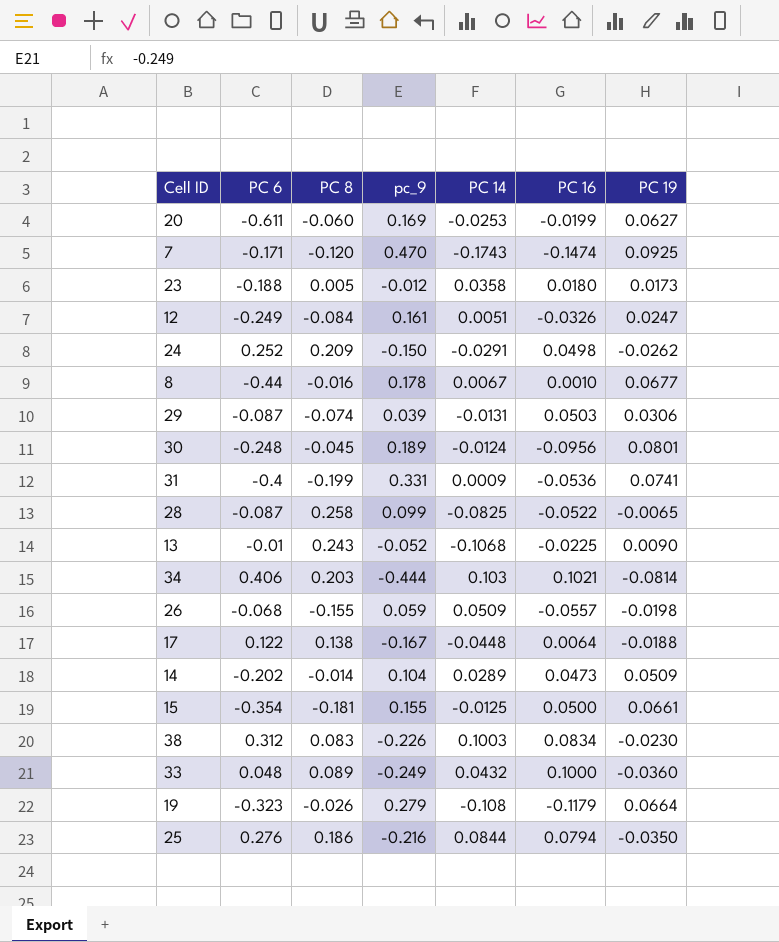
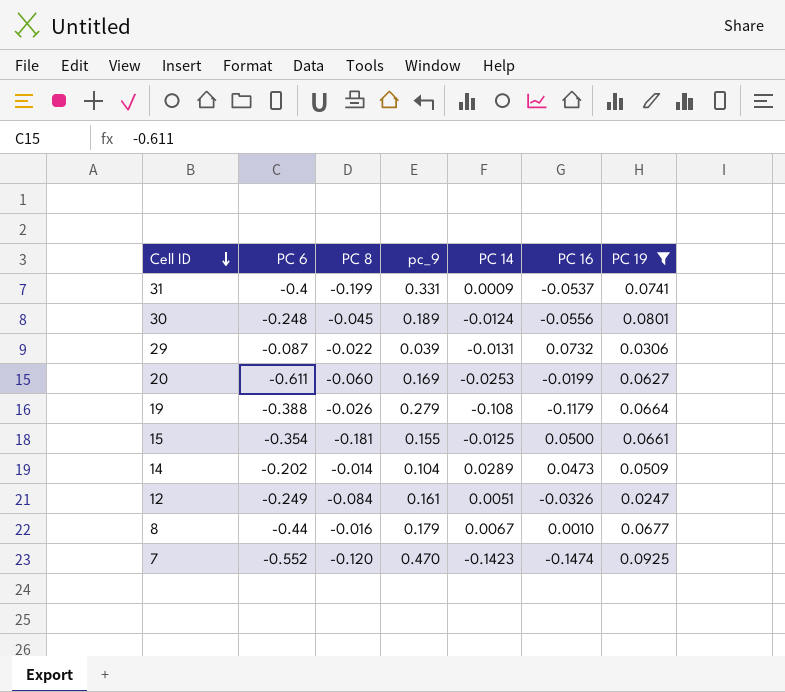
filter: none -> PC 19 >= 0.0247
row order: none -> Cell ID descending
31 | PC 16: -0.0536 -> -0.0537
30 | PC 16: -0.0956 -> -0.0556
29 | PC 8: -0.074 -> -0.022
29 | PC 16: 0.0503 -> 0.0732
19 | PC 6: -0.323 -> -0.388
8 | pc_9: 0.178 -> 0.179
7 | PC 6: -0.171 -> -0.552
7 | PC 14: -0.1743 -> -0.1423

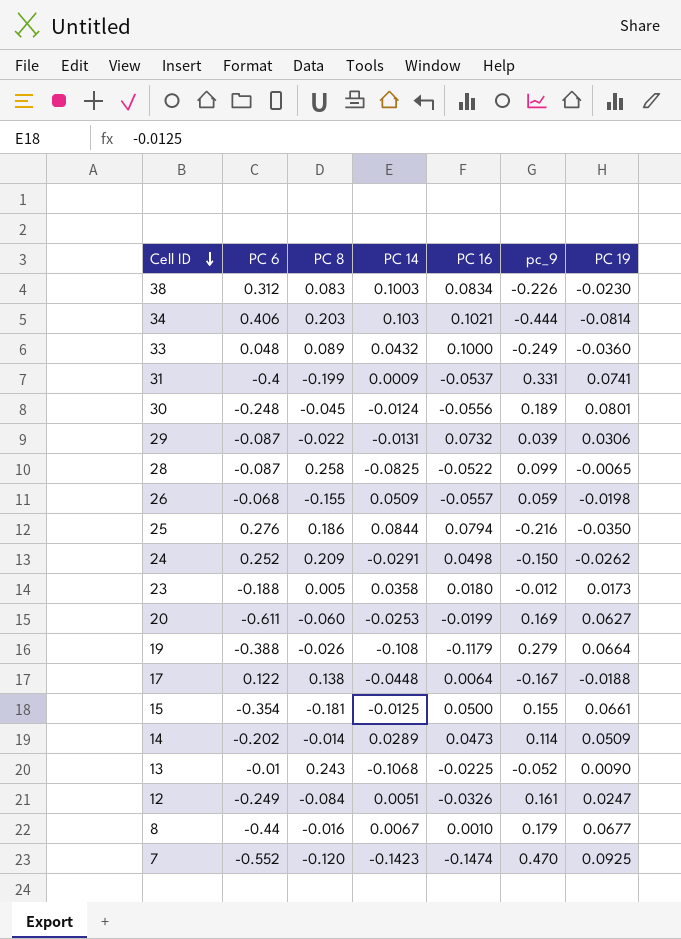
filter: PC 19 >= 0.0247 -> none
column pc_9 | position: 4 -> 6
14 | pc_9: 0.104 -> 0.114

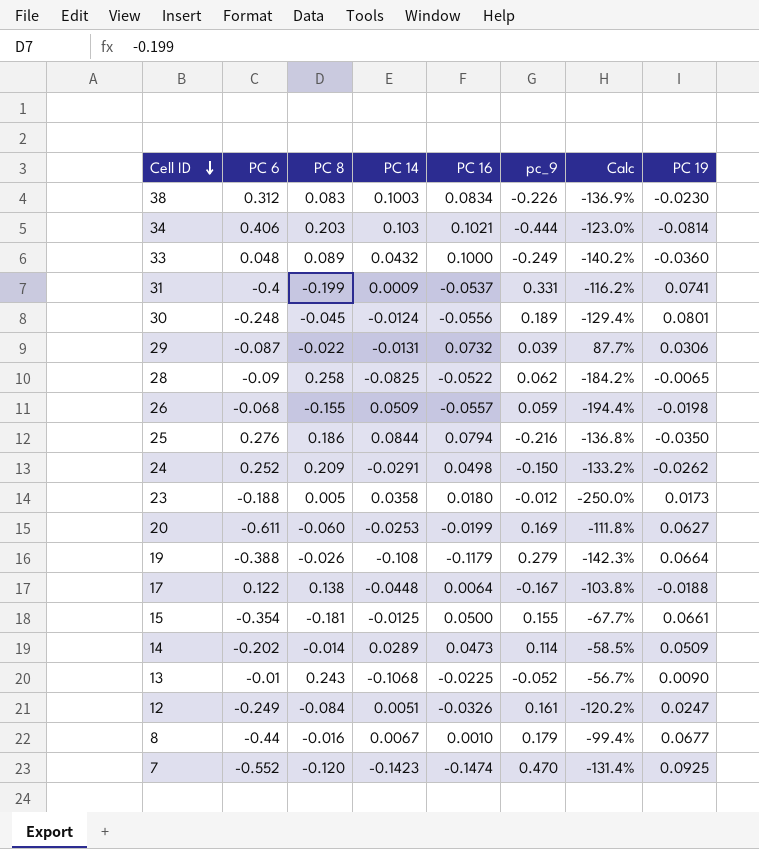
column Calc | formula: none -> ([PC 16] - [pc_9]) / [pc_9]
28 | PC 6: -0.087 -> -0.09
28 | pc_9: 0.099 -> 0.062

